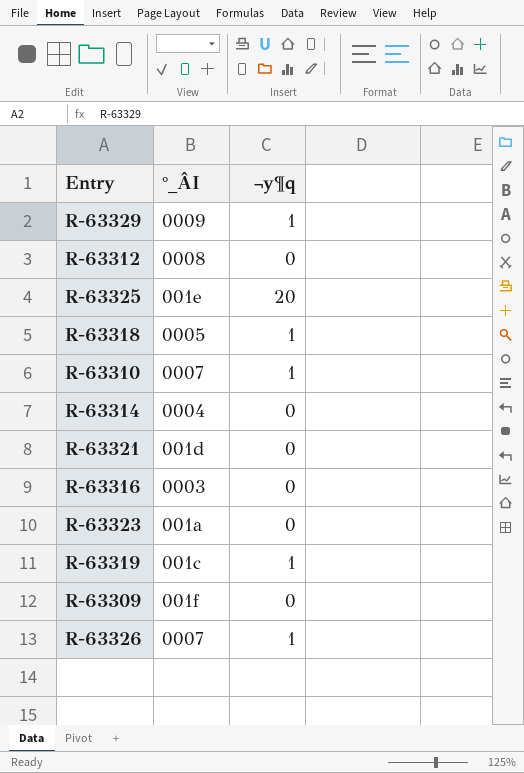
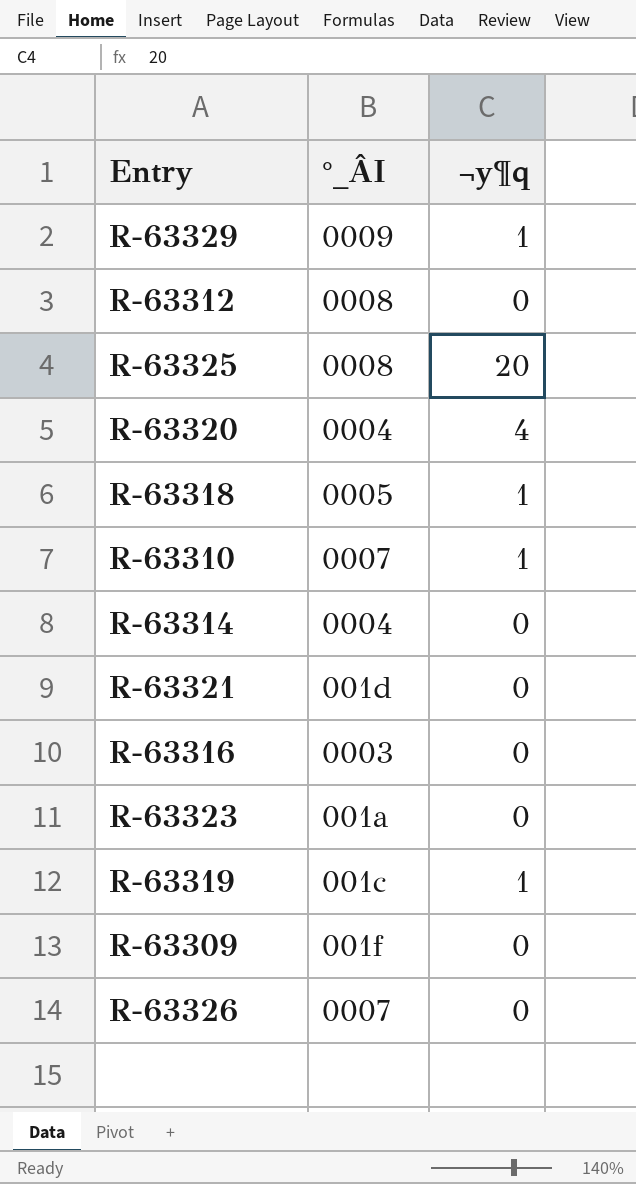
R-63325 | °_ÂI: 001e -> 0008
row R-63320: none -> 0004 | 4
R-63326 | ¬y¶q: 1 -> 0

